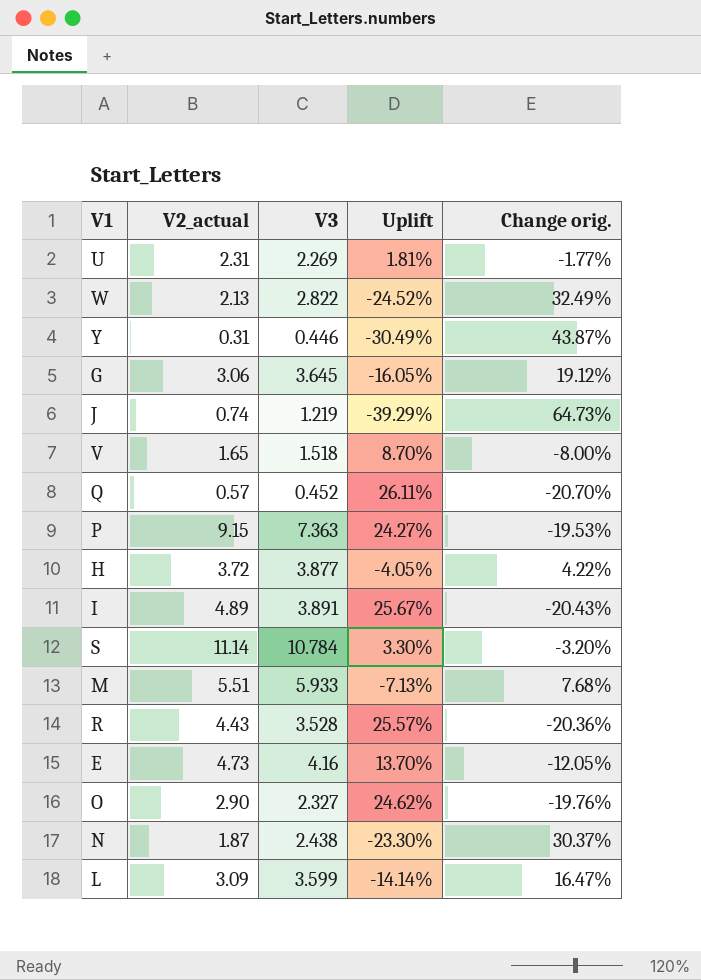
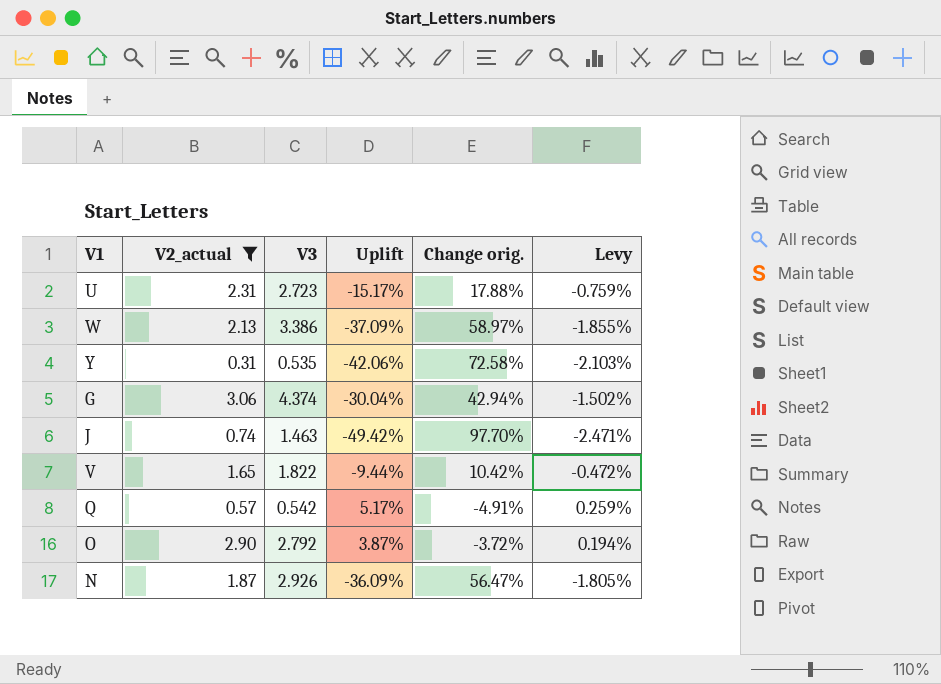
filter: none -> V2_actual <= 3.06
column Levy | formula: none -> [Uplift] * 0.05
U | V3: 2.269 -> 2.723
U | Uplift: 1.81% -> -15.17%
U | Change orig.: -1.77% -> 17.88%
W | V3: 2.822 -> 3.386
W | Uplift: -24.52% -> -37.09%
W | Change orig.: 32.49% -> 58.97%
Y | V3: 0.446 -> 0.535
Y | Uplift: -30.49% -> -42.06%
Y | Change orig.: 43.87% -> 72.58%
G | V3: 3.645 -> 4.374
G | Uplift: -16.05% -> -30.04%
G | Change orig.: 19.12% -> 42.94%
J | V3: 1.219 -> 1.463
J | Uplift: -39.29% -> -49.42%
J | Change orig.: 64.73% -> 97.70%
V | V3: 1.518 -> 1.822
V | Uplift: 8.70% -> -9.44%
V | Change orig.: -8.00% -> 10.42%
Q | V3: 0.452 -> 0.542
Q | Uplift: 26.11% -> 5.17%
Q | Change orig.: -20.70% -> -4.91%
O | V3: 2.327 -> 2.792
O | Uplift: 24.62% -> 3.87%
O | Change orig.: -19.76% -> -3.72%
N | V3: 2.438 -> 2.926
N | Uplift: -23.30% -> -36.09%
N | Change orig.: 30.37% -> 56.47%

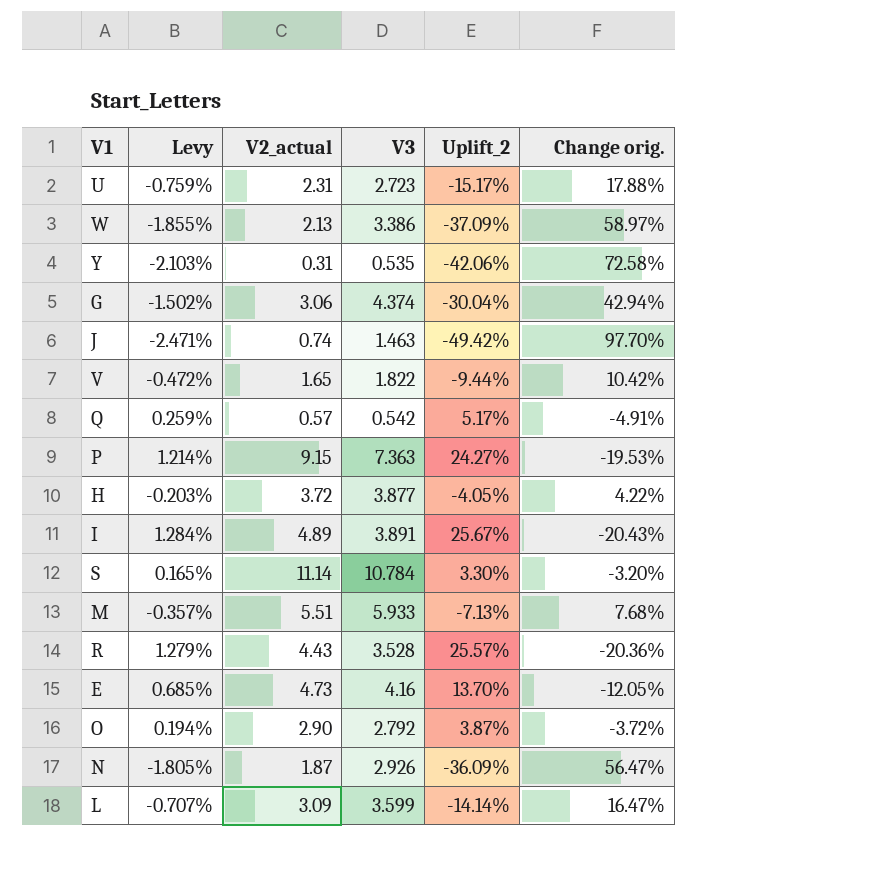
filter: V2_actual <= 3.06 -> none
column Levy | position: 6 -> 2
column name: Uplift -> Uplift_2

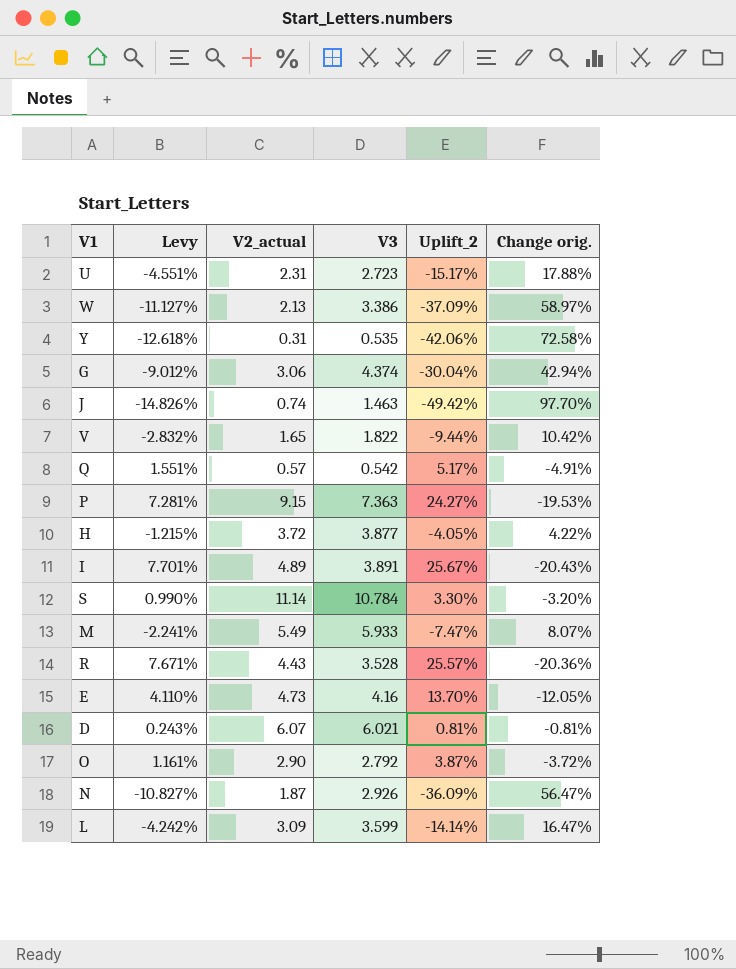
column Levy | formula: [Uplift_2] * 0.05 -> [Uplift_2] * 0.3
M | V2_actual: 5.51 -> 5.49
M | Uplift_2: -7.13% -> -7.47%
M | Change orig.: 7.68% -> 8.07%
row D: none -> 0.243% | 6.07 | 6.021 | 0.81% | -0.81%

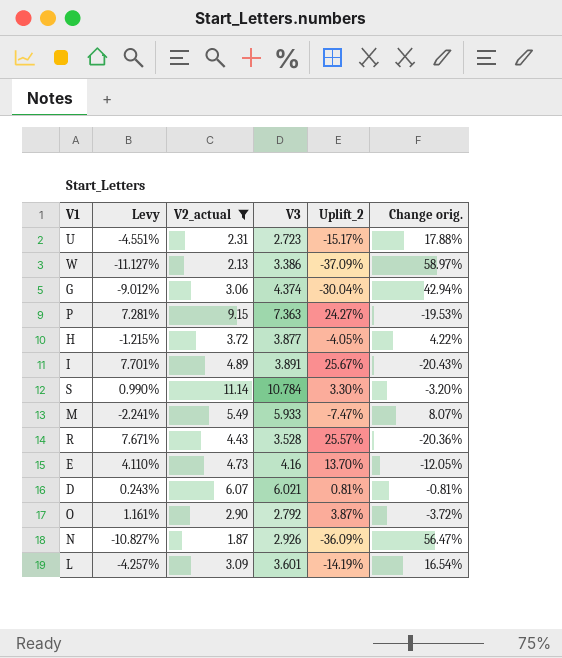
filter: none -> V2_actual >= 1.87
L | Levy: -4.242% -> -4.257%
L | V3: 3.599 -> 3.601
L | Uplift_2: -14.14% -> -14.19%
L | Change orig.: 16.47% -> 16.54%

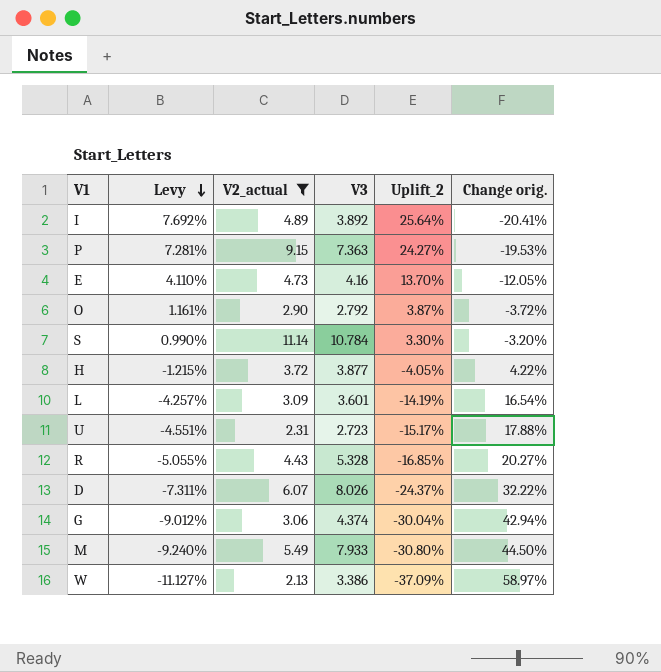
row order: none -> Levy descending
row N: -10.827% | 1.87 | 2.926 | -36.09% | 56.47% -> none
I | Levy: 7.701% -> 7.692%
I | V3: 3.891 -> 3.892
I | Uplift_2: 25.67% -> 25.64%
I | Change orig.: -20.43% -> -20.41%
R | Levy: 7.671% -> -5.055%
R | V3: 3.528 -> 5.328
R | Uplift_2: 25.57% -> -16.85%
R | Change orig.: -20.36% -> 20.27%
D | Levy: 0.243% -> -7.311%
D | V3: 6.021 -> 8.026
D | Uplift_2: 0.81% -> -24.37%
D | Change orig.: -0.81% -> 32.22%
M | Levy: -2.241% -> -9.240%
M | V3: 5.933 -> 7.933
M | Uplift_2: -7.47% -> -30.80%
M | Change orig.: 8.07% -> 44.50%

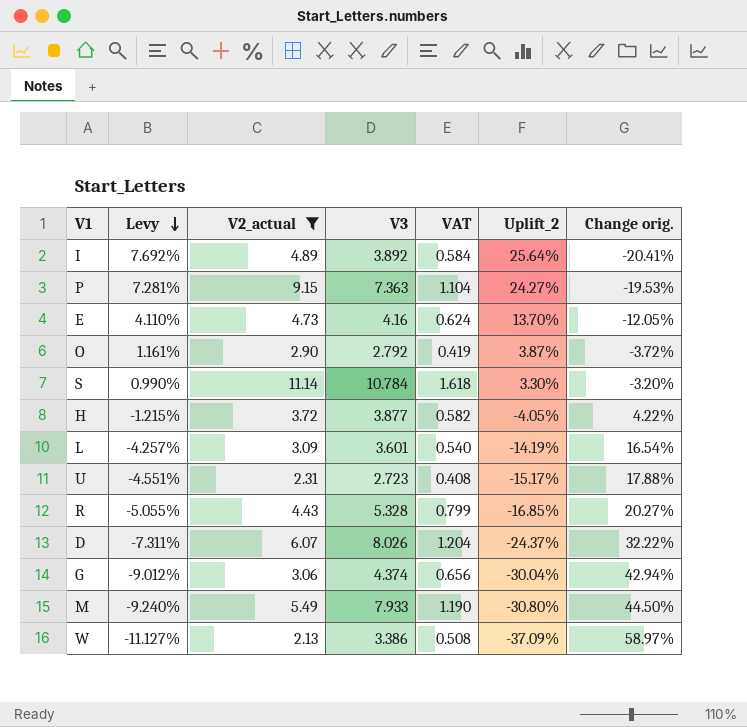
column VAT | formula: none -> [V3] * 0.15

